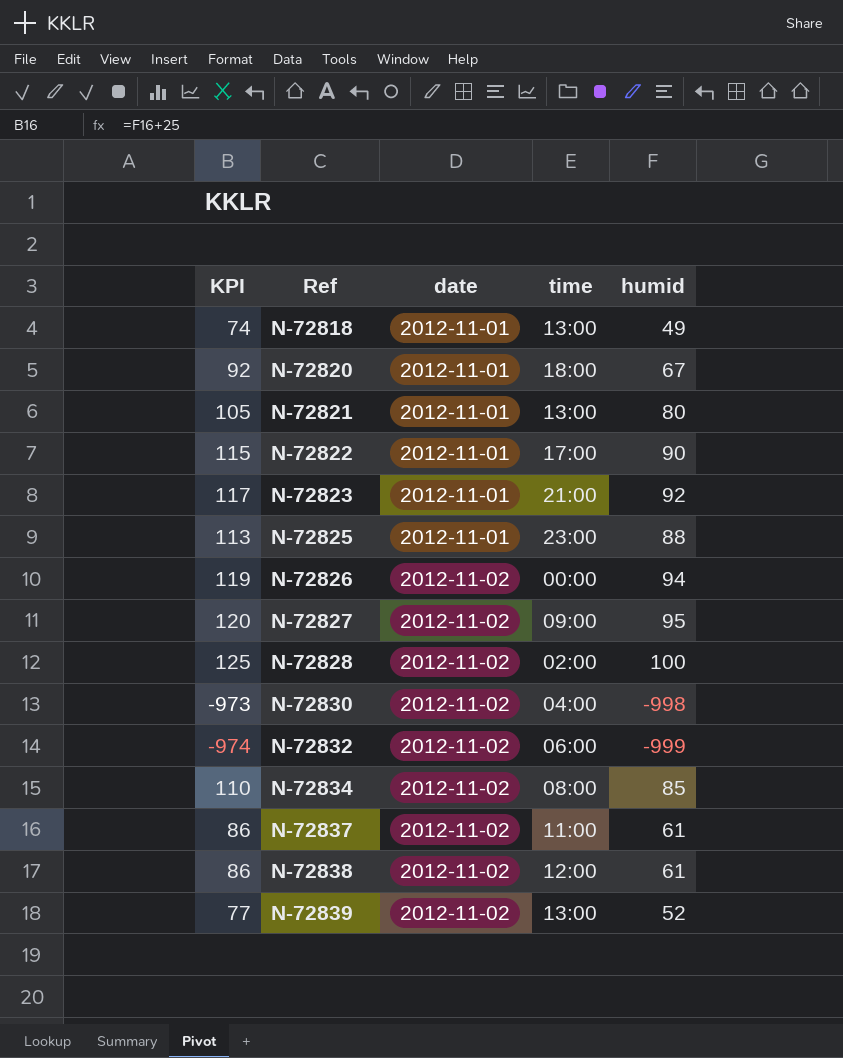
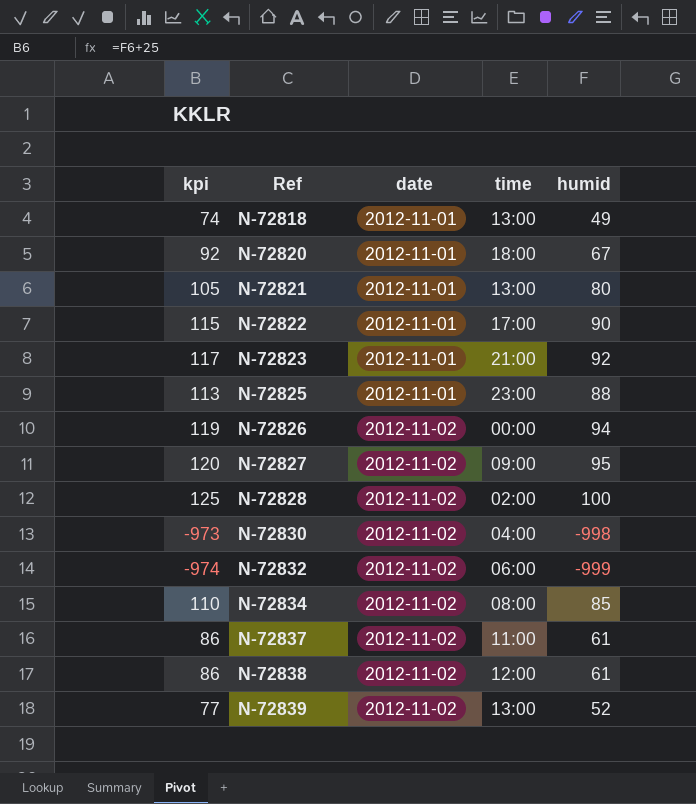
column name: KPI -> kpi

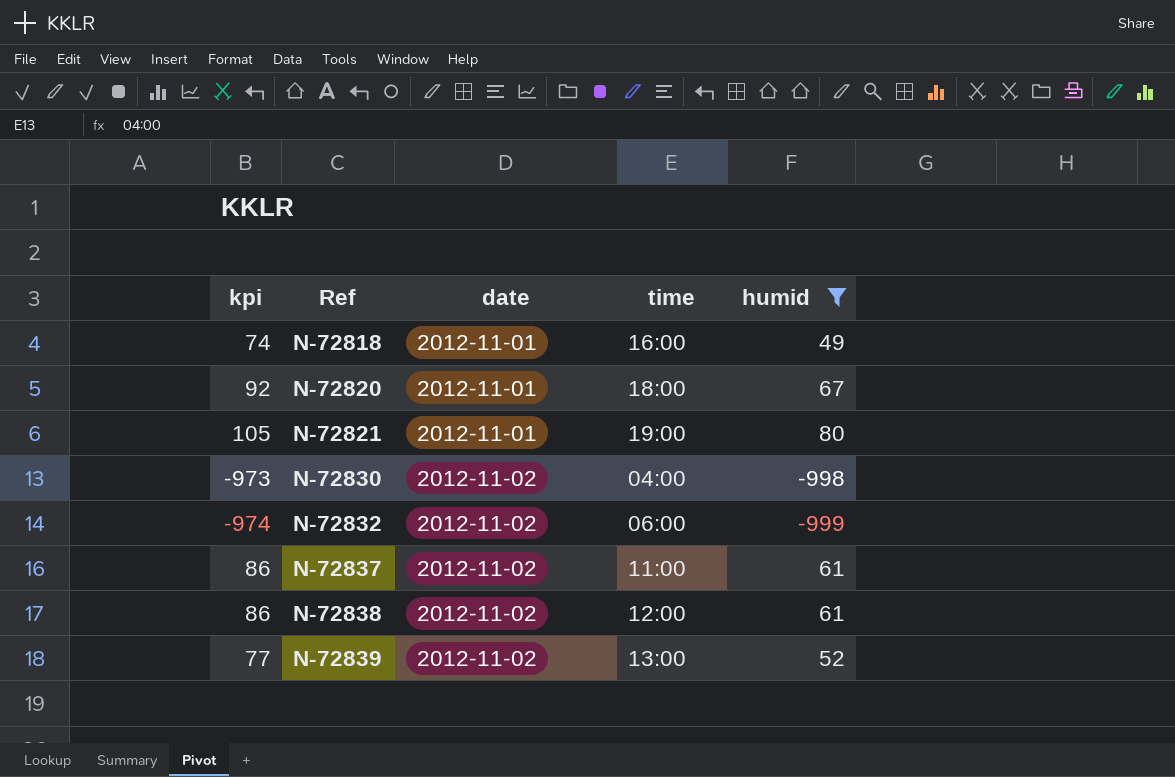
filter: none -> humid <= 80
N-72818 | time: 13:00 -> 16:00
N-72821 | time: 13:00 -> 19:00

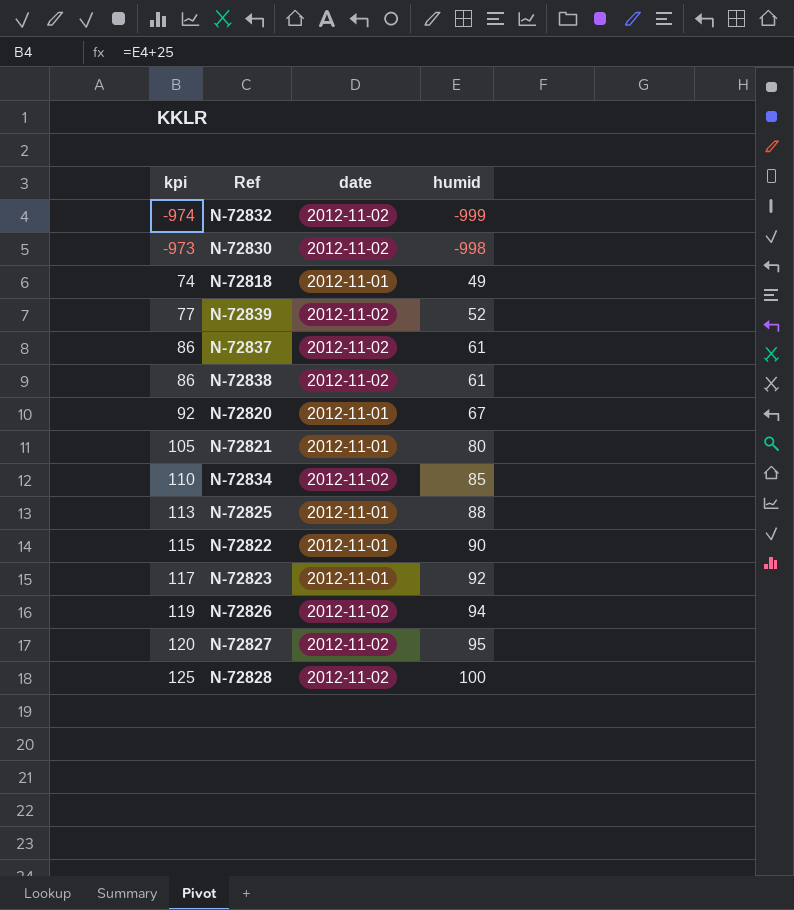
filter: humid <= 80 -> none
row order: Ref ascending -> kpi ascending
column time | position: 4 -> none

